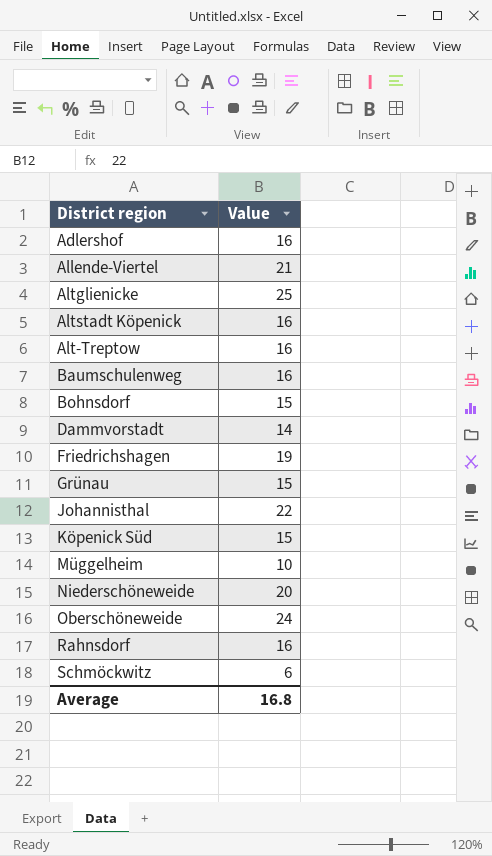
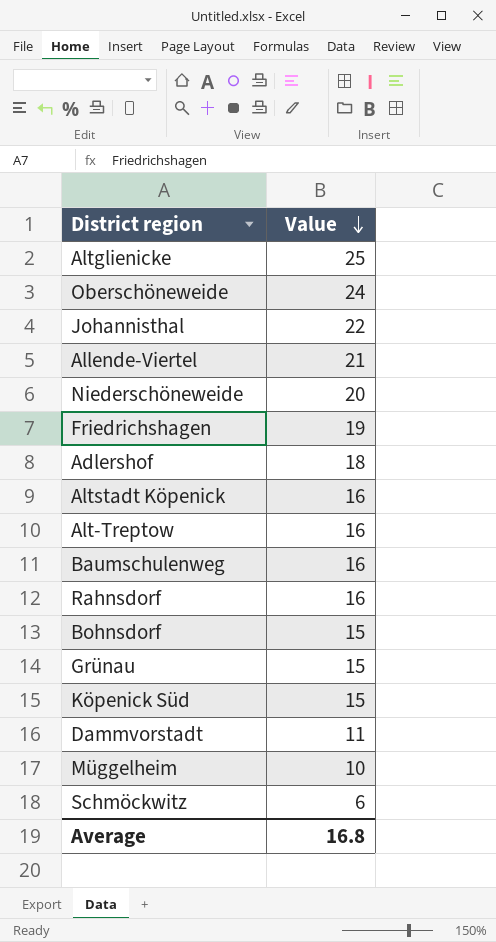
row order: none -> Value descending
Adlershof | Value: 16 -> 18
Dammvorstadt | Value: 14 -> 11

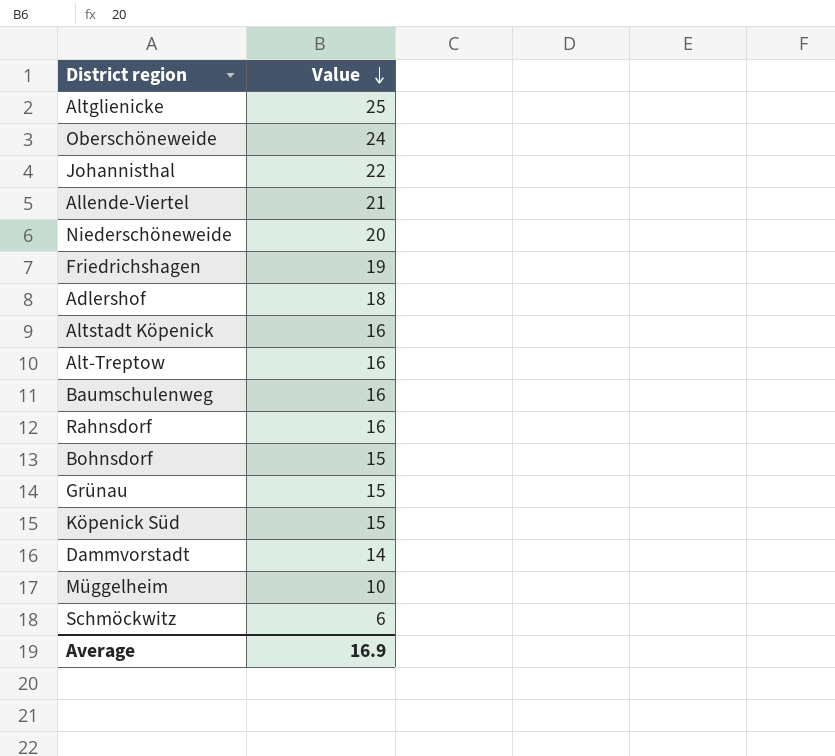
Dammvorstadt | Value: 11 -> 14
Average | Value: 16.8 -> 16.9

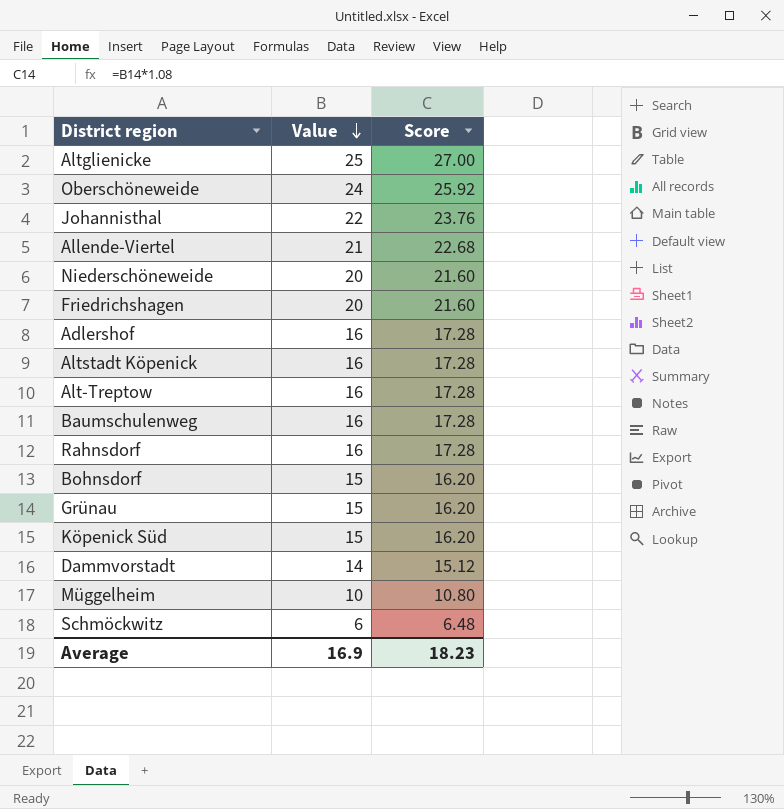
column Score | formula: none -> [Value] * 1.08
Friedrichshagen | Value: 19 -> 20
Adlershof | Value: 18 -> 16

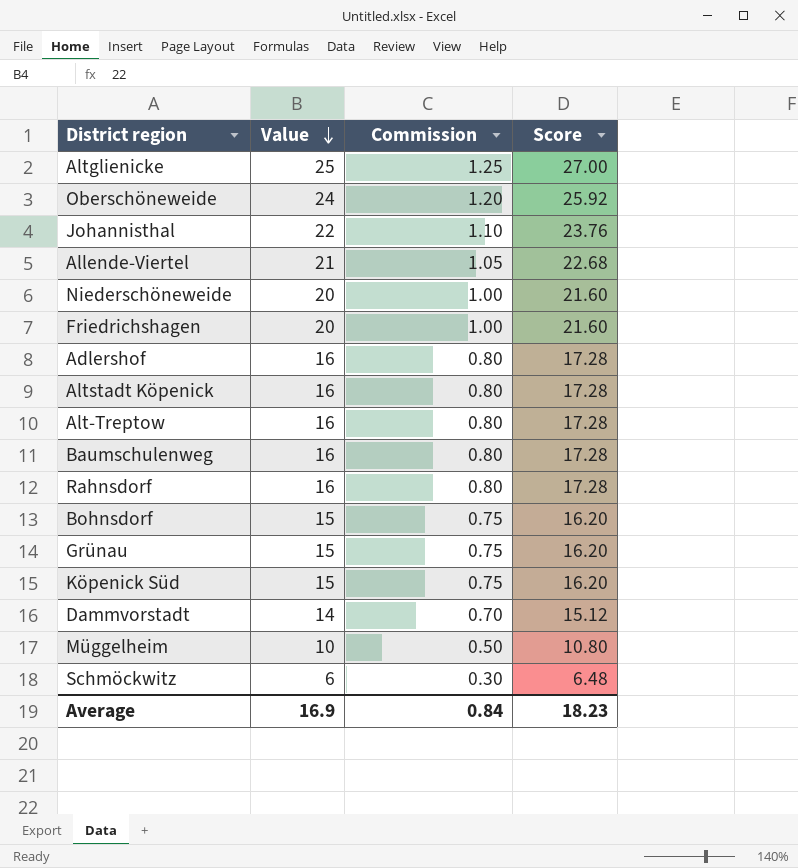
column Commission | formula: none -> [Value] * 0.05

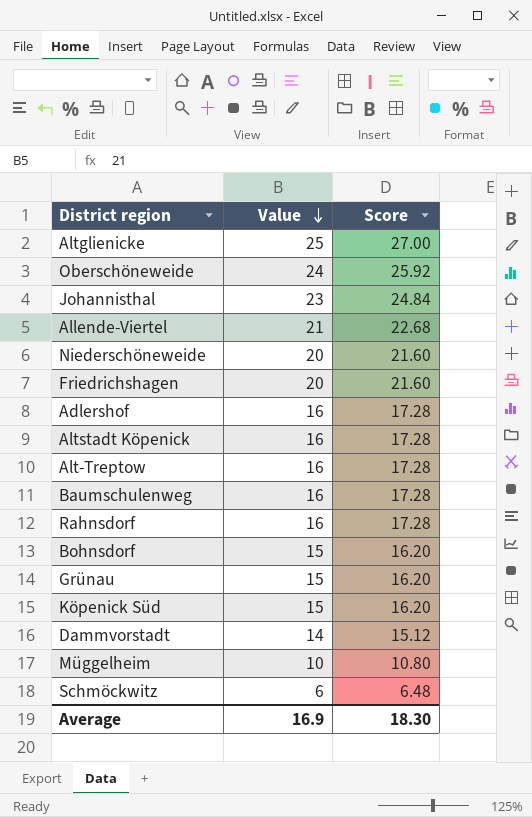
column Commission | formula: [Value] * 0.05 -> none
Johannisthal | Value: 22 -> 23
Johannisthal | Score: 23.76 -> 24.84
Average | Score: 18.23 -> 18.30

